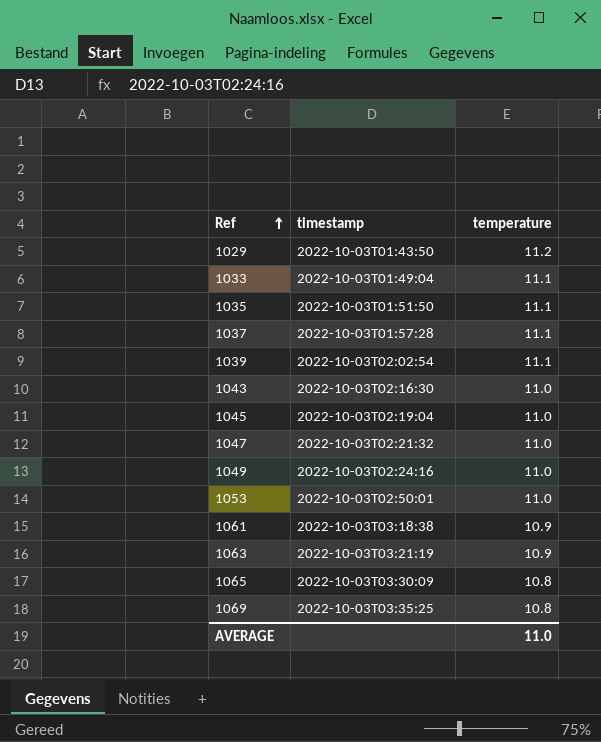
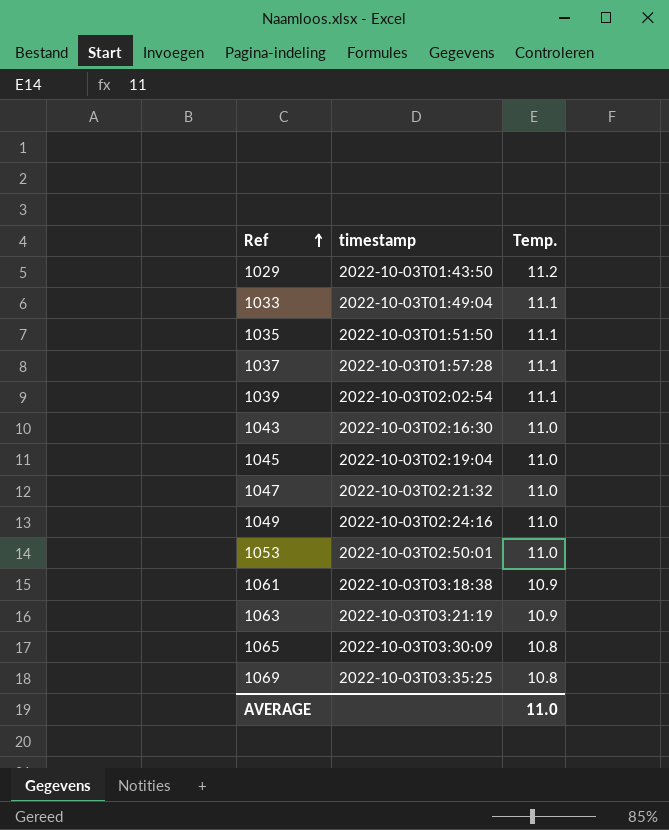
column name: temperature -> Temp.

